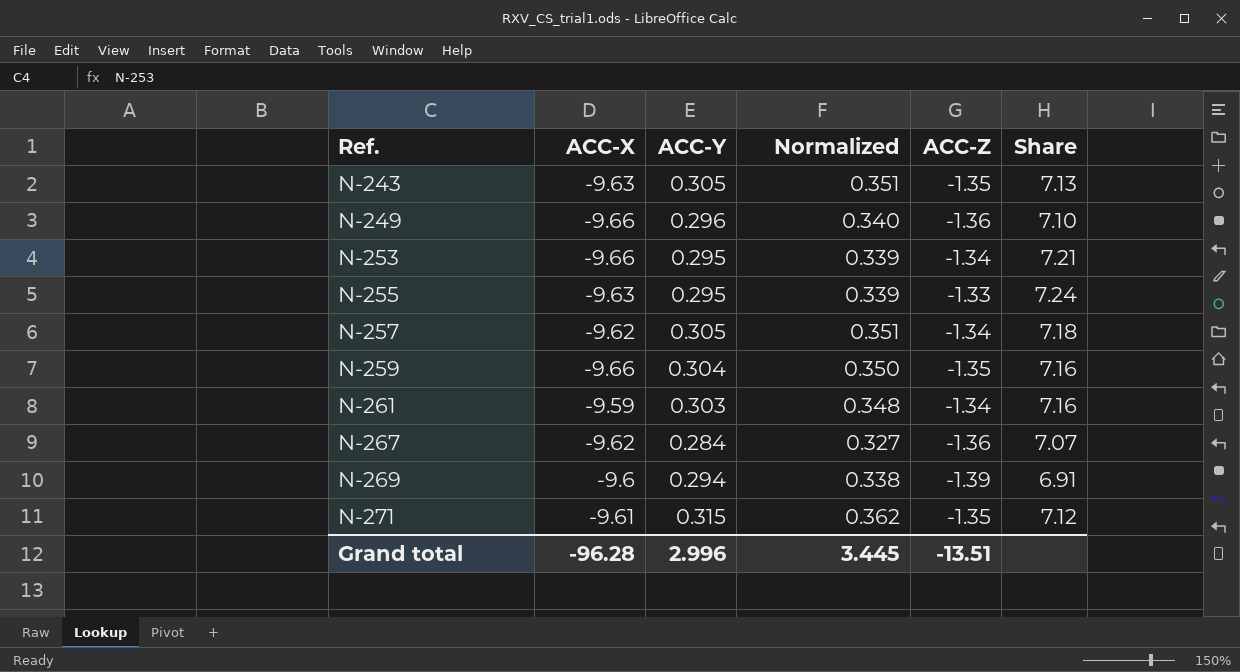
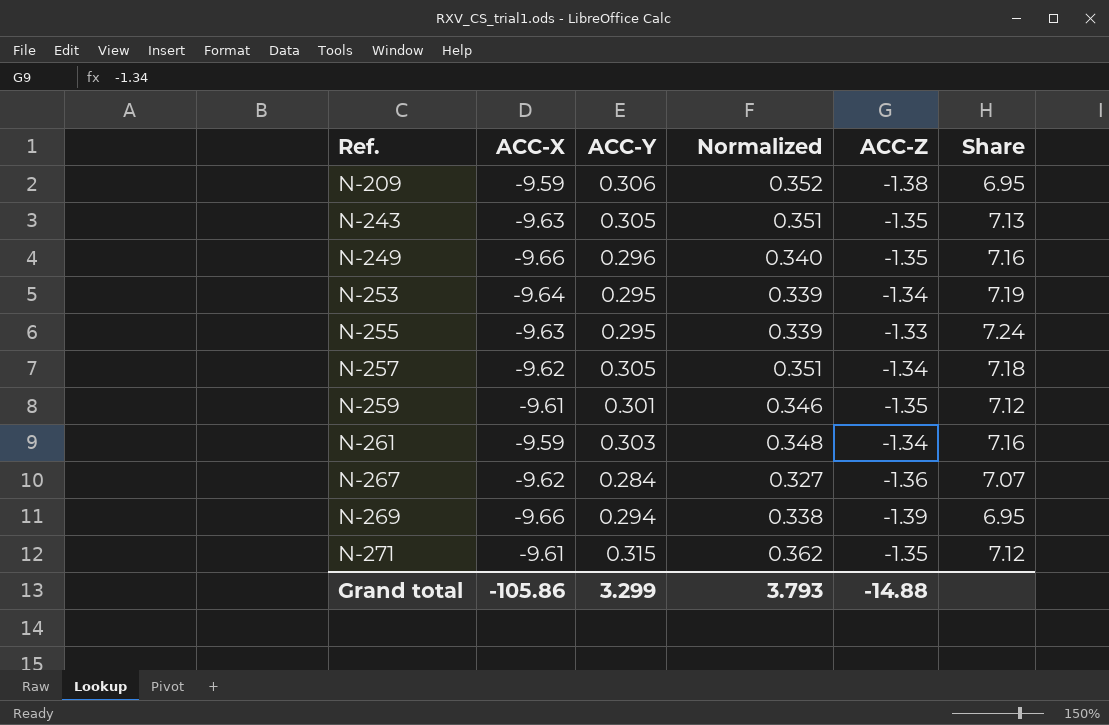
row N-209: none -> -9.59 | 0.306 | 0.352 | -1.38 | 6.95
N-249 | ACC-Z: -1.36 -> -1.35
N-249 | Share: 7.10 -> 7.16
N-253 | ACC-X: -9.66 -> -9.64
N-253 | Share: 7.21 -> 7.19
N-259 | ACC-X: -9.66 -> -9.61
N-259 | ACC-Y: 0.304 -> 0.301
N-259 | Normalized: 0.350 -> 0.346
N-259 | Share: 7.16 -> 7.12
N-269 | ACC-X: -9.6 -> -9.66
N-269 | Share: 6.91 -> 6.95
Grand total | ACC-X: -96.28 -> -105.86
Grand total | ACC-Y: 2.996 -> 3.299
Grand total | Normalized: 3.445 -> 3.793
Grand total | ACC-Z: -13.51 -> -14.88

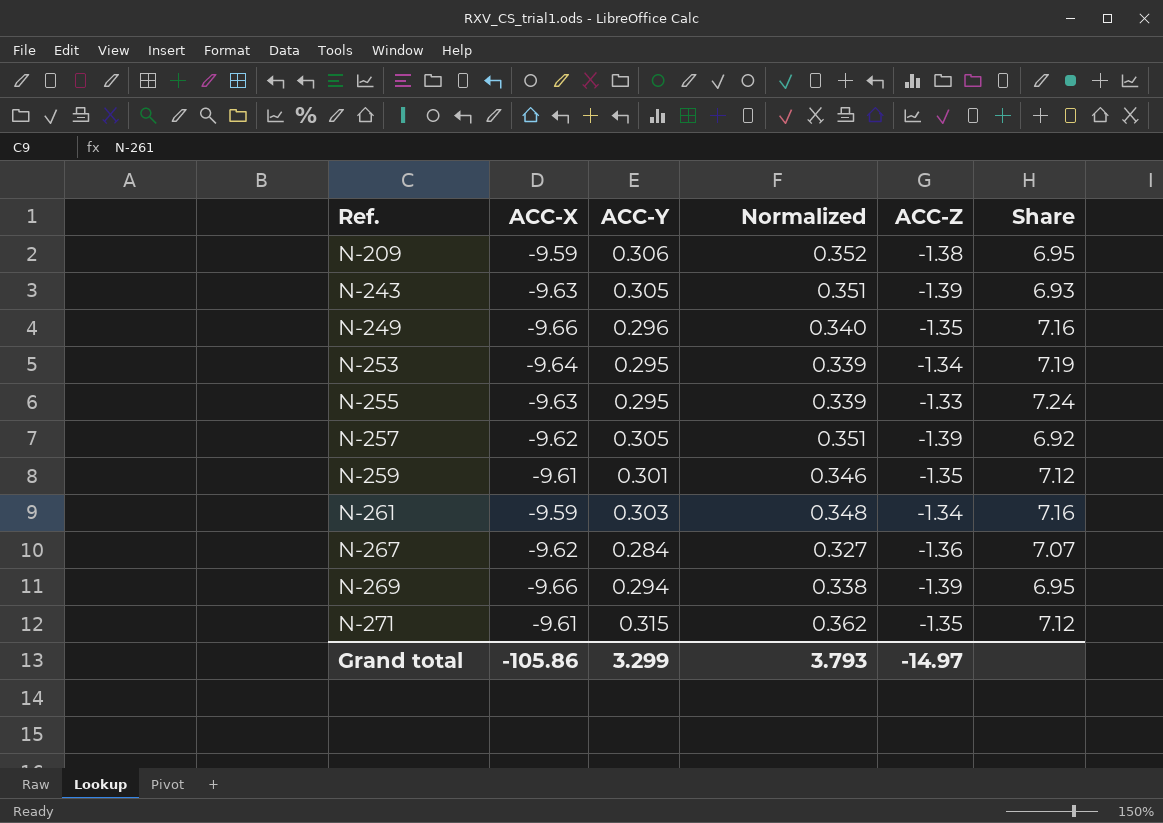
N-243 | ACC-Z: -1.35 -> -1.39
N-243 | Share: 7.13 -> 6.93
N-257 | ACC-Z: -1.34 -> -1.39
N-257 | Share: 7.18 -> 6.92
Grand total | ACC-Z: -14.88 -> -14.97

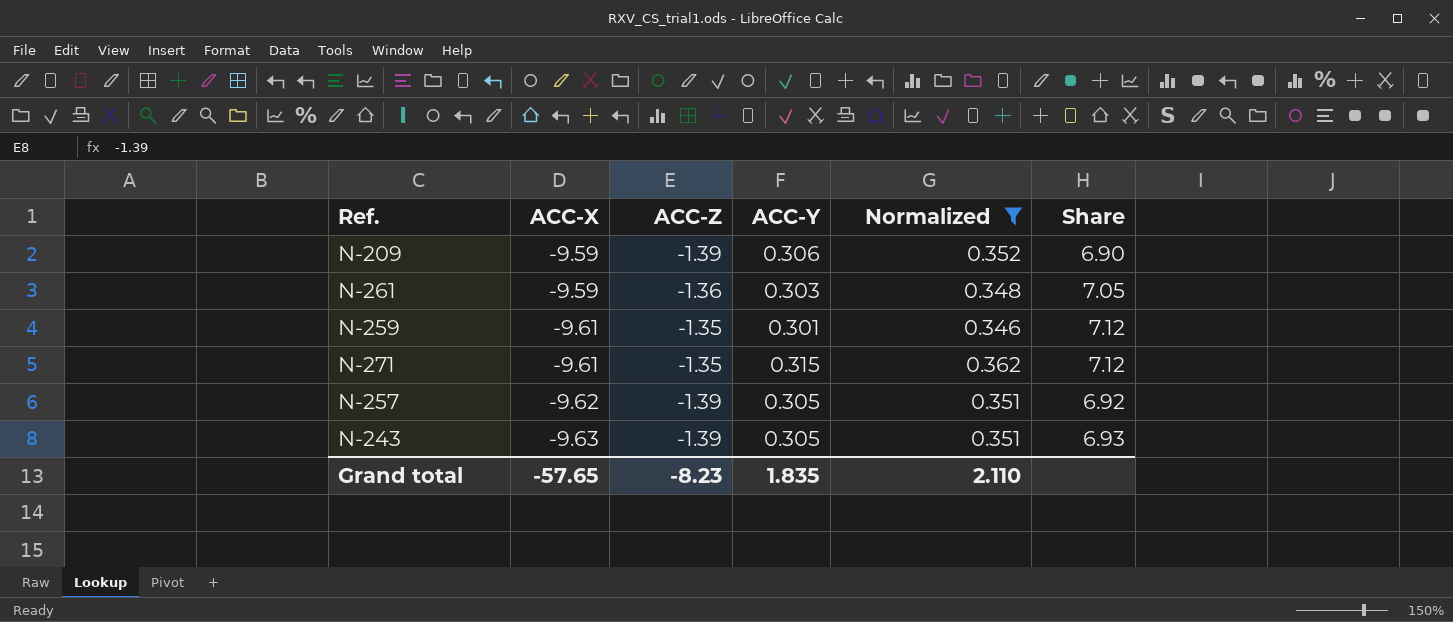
filter: none -> Normalized >= 0.346
row order: Ref. ascending -> ACC-X descending
column ACC-Z | position: 5 -> 3
N-209 | ACC-Z: -1.38 -> -1.39
N-209 | Share: 6.95 -> 6.90
N-261 | ACC-Z: -1.34 -> -1.36
N-261 | Share: 7.16 -> 7.05
Grand total | ACC-X: -105.86 -> -57.65
Grand total | ACC-Z: -14.97 -> -8.23
Grand total | ACC-Y: 3.299 -> 1.835
Grand total | Normalized: 3.793 -> 2.110

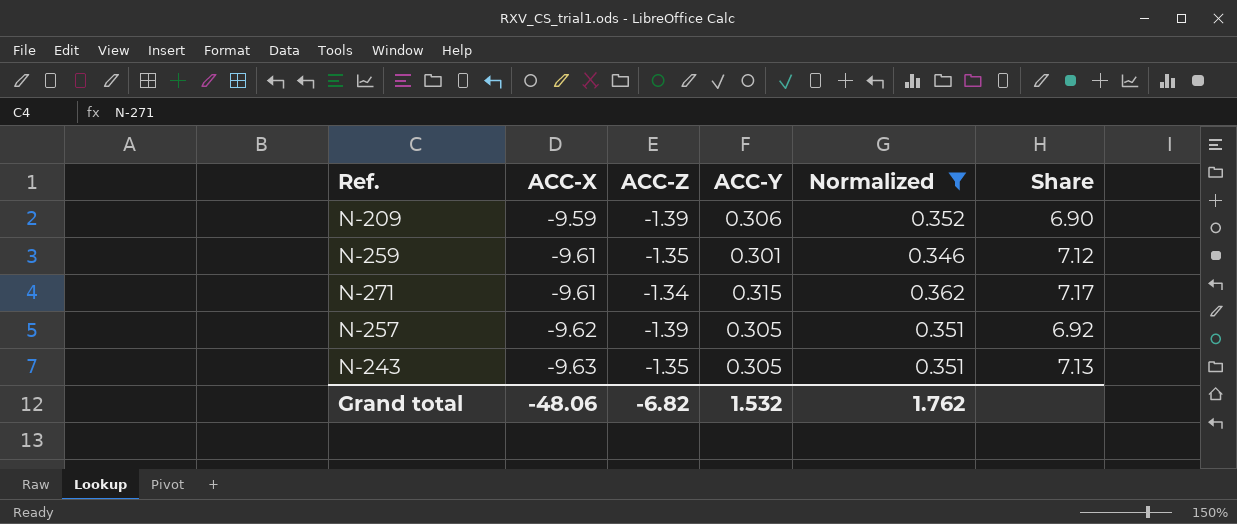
row N-261: -9.59 | -1.36 | 0.303 | 0.348 | 7.05 -> none
N-271 | ACC-Z: -1.35 -> -1.34
N-271 | Share: 7.12 -> 7.17
N-243 | ACC-Z: -1.39 -> -1.35
N-243 | Share: 6.93 -> 7.13
Grand total | ACC-X: -57.65 -> -48.06
Grand total | ACC-Z: -8.23 -> -6.82
Grand total | ACC-Y: 1.835 -> 1.532
Grand total | Normalized: 2.110 -> 1.762

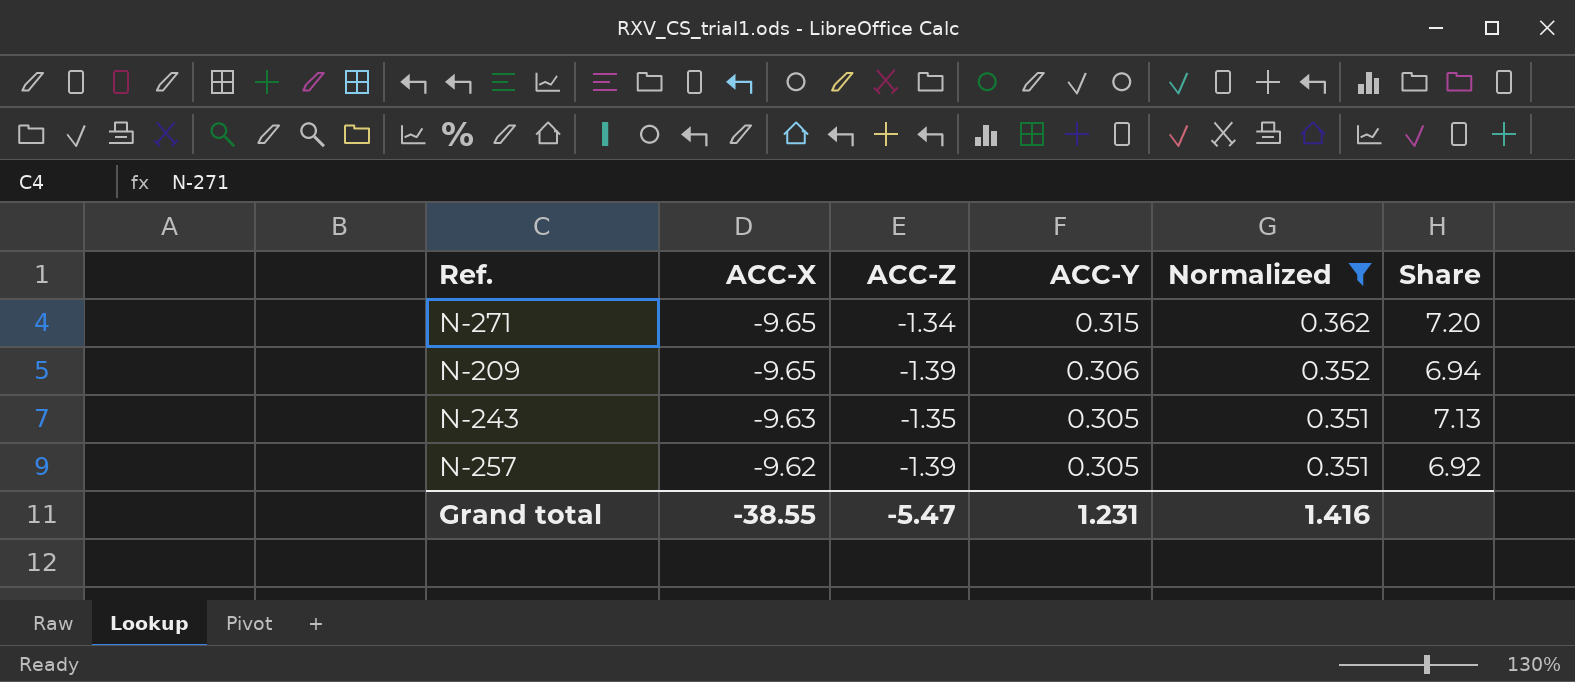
row order: ACC-X descending -> ACC-X ascending
row N-259: -9.61 | -1.35 | 0.301 | 0.346 | 7.12 -> none
N-271 | ACC-X: -9.61 -> -9.65
N-271 | Share: 7.17 -> 7.20
N-209 | ACC-X: -9.59 -> -9.65
N-209 | Share: 6.90 -> 6.94
Grand total | ACC-X: -48.06 -> -38.55
Grand total | ACC-Z: -6.82 -> -5.47
Grand total | ACC-Y: 1.532 -> 1.231
Grand total | Normalized: 1.762 -> 1.416

